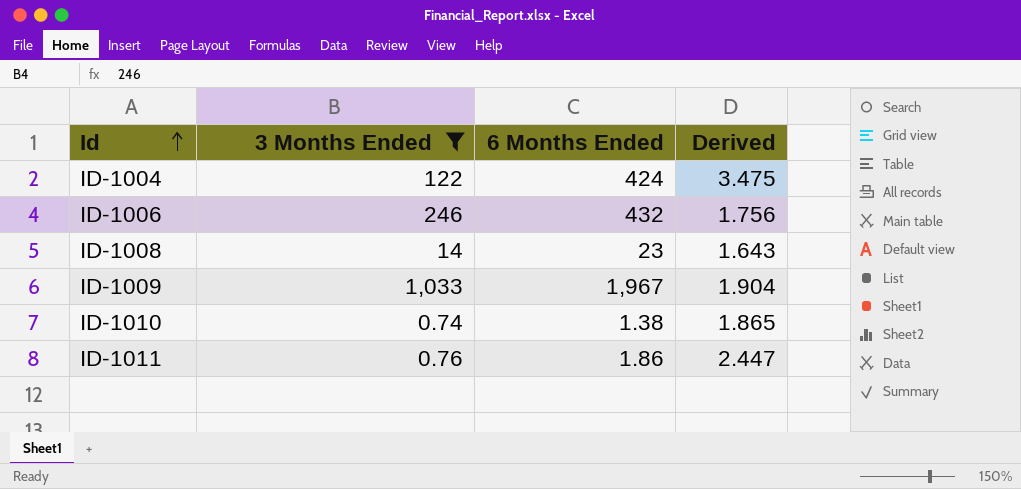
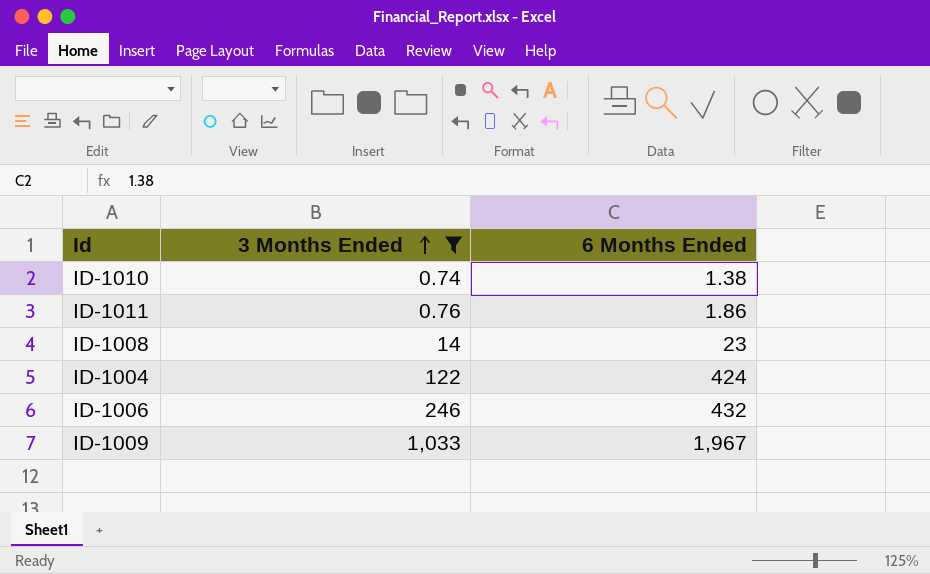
row order: Id ascending -> 3 Months Ended ascending
column Derived | formula: [6 Months Ended] / [3 Months Ended] -> none

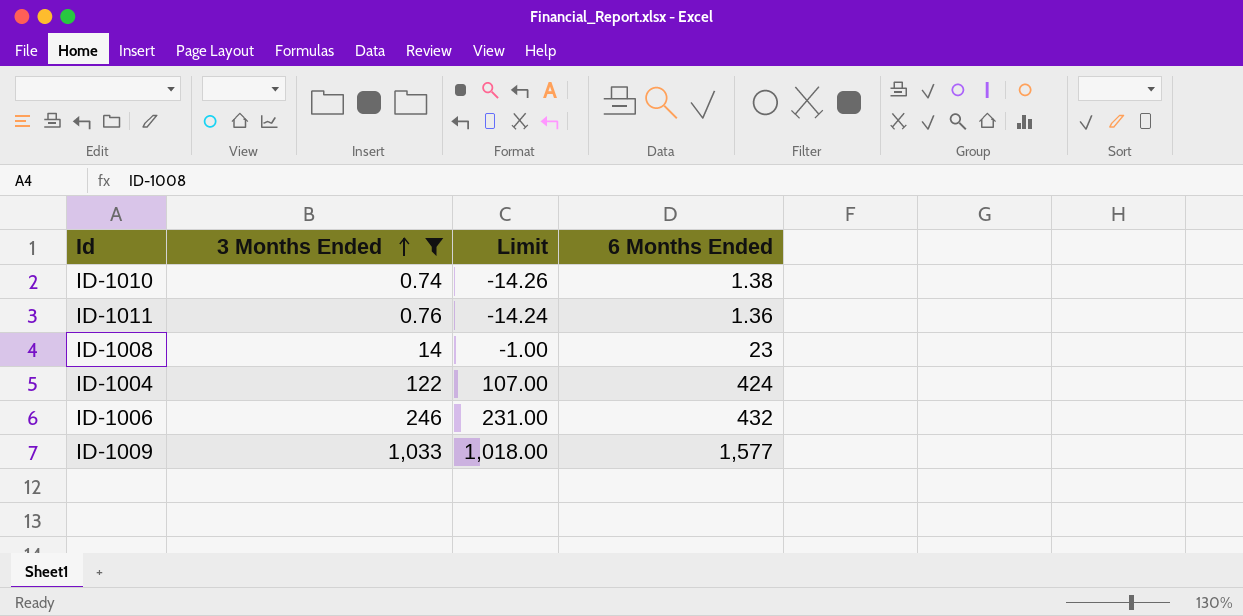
column Limit | formula: none -> [3 Months Ended] - 15
ID-1011 | 6 Months Ended: 1.86 -> 1.36
ID-1009 | 6 Months Ended: 1,967 -> 1,577

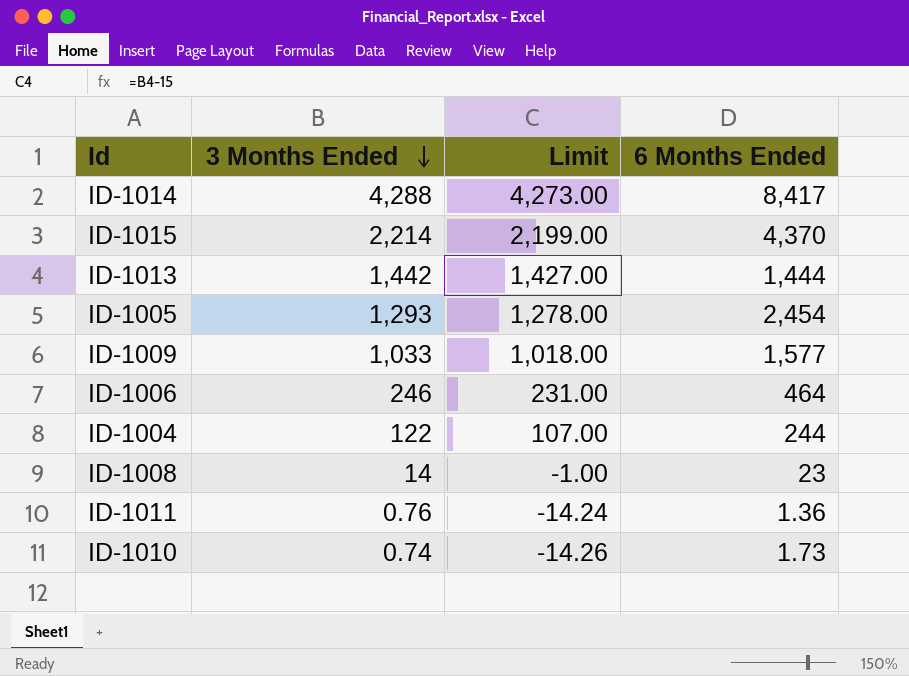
filter: 3 Months Ended <= 1,033 -> none
row order: 3 Months Ended ascending -> 3 Months Ended descending
ID-1006 | 6 Months Ended: 432 -> 464
ID-1004 | 6 Months Ended: 424 -> 244
ID-1010 | 6 Months Ended: 1.38 -> 1.73

